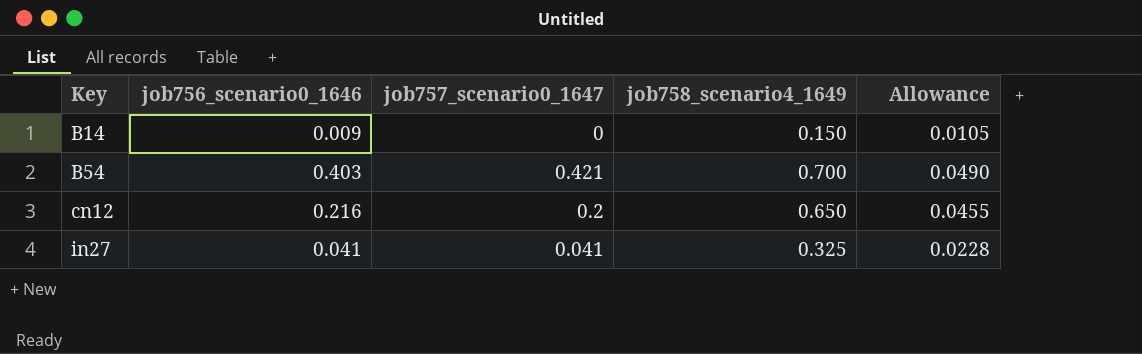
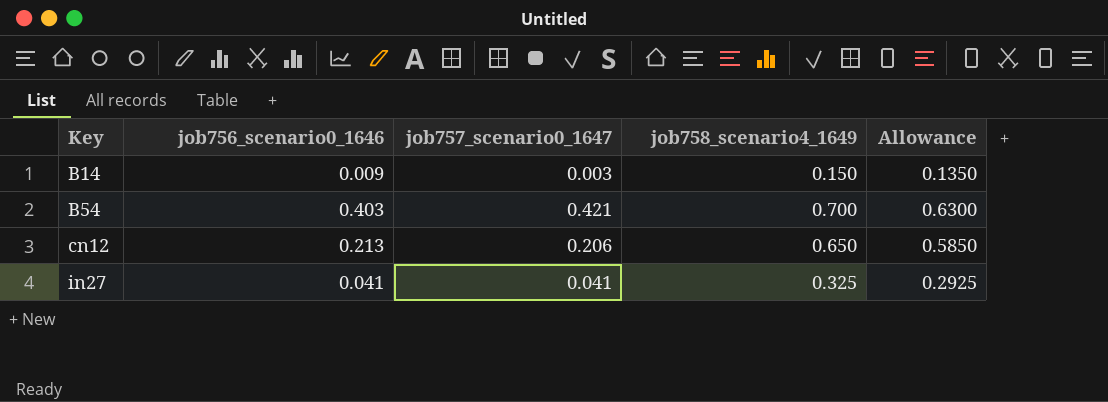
column Allowance | formula: [job758_scenario4_1649] * 0.07 -> [job758_scenario4_1649] * 0.9
B14 | job757_scenario0_1647: 0 -> 0.003
cn12 | job756_scenario0_1646: 0.216 -> 0.213
cn12 | job757_scenario0_1647: 0.2 -> 0.206

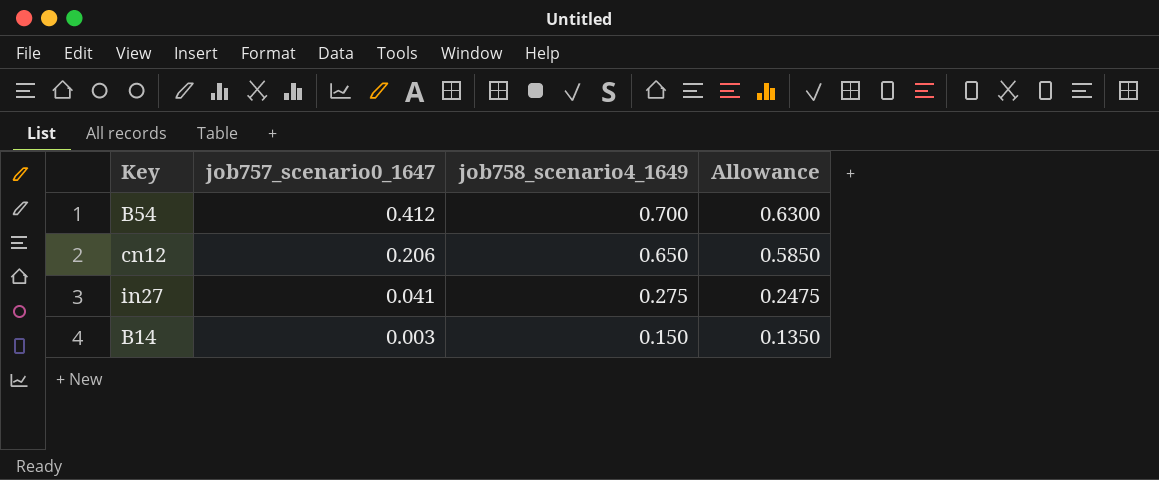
row order: Key ascending -> job757_scenario0_1647 descending
column job756_scenario0_1646 | position: 2 -> none
B54 | job757_scenario0_1647: 0.421 -> 0.412
in27 | job758_scenario4_1649: 0.325 -> 0.275
in27 | Allowance: 0.2925 -> 0.2475

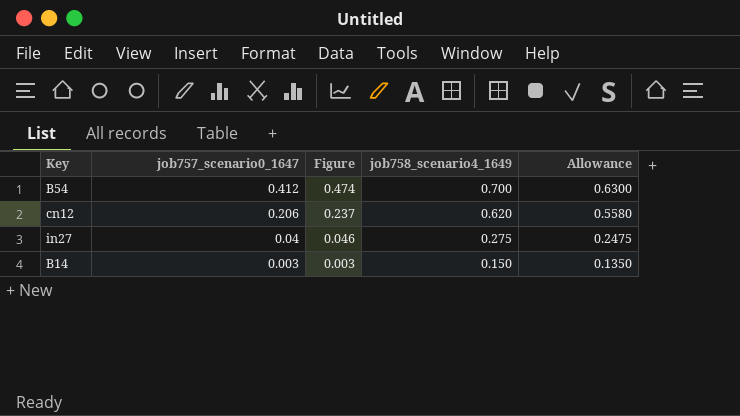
column Figure | formula: none -> [job757_scenario0_1647] * 1.15
cn12 | job758_scenario4_1649: 0.650 -> 0.620
cn12 | Allowance: 0.5850 -> 0.5580
in27 | job757_scenario0_1647: 0.041 -> 0.04

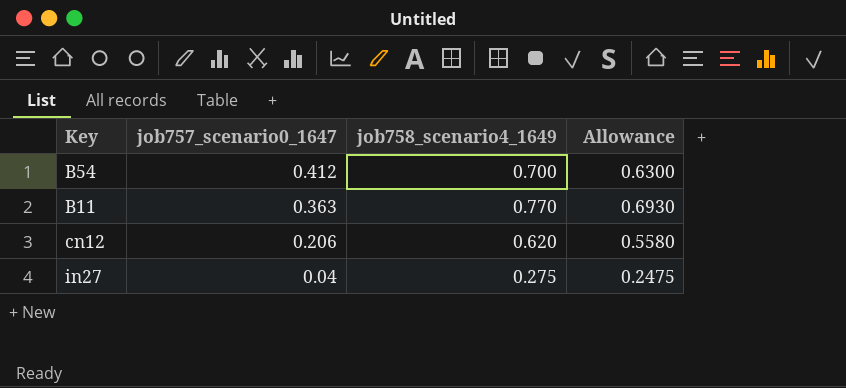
column Figure | formula: [job757_scenario0_1647] * 1.15 -> none
row B14: 0.003 | 0.003 | 0.150 | 0.1350 -> none
row B11: none -> 0.363 | 0.770 | 0.6930

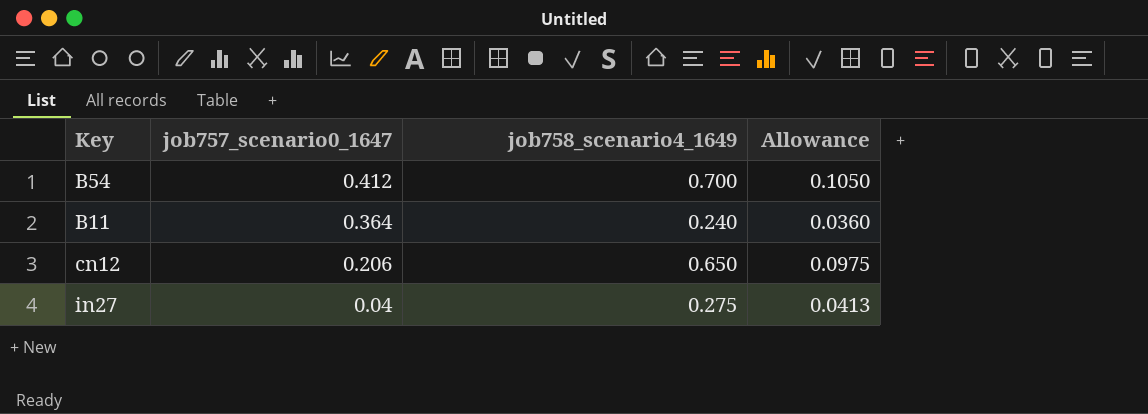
column Allowance | formula: [job758_scenario4_1649] * 0.9 -> [job758_scenario4_1649] * 0.15
B11 | job757_scenario0_1647: 0.363 -> 0.364
B11 | job758_scenario4_1649: 0.770 -> 0.240
cn12 | job758_scenario4_1649: 0.620 -> 0.650

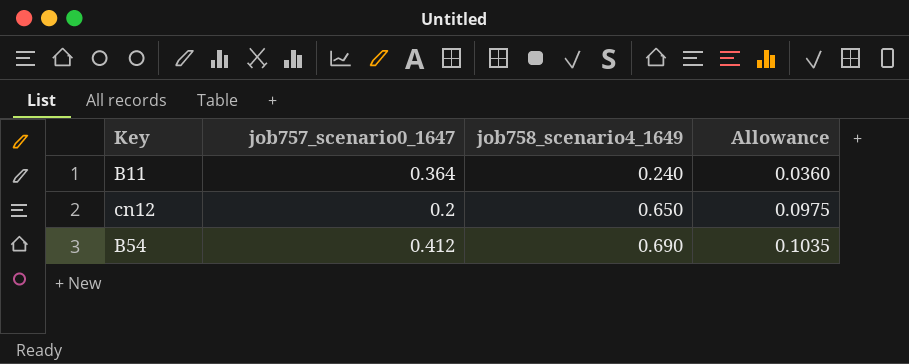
row order: job757_scenario0_1647 descending -> job758_scenario4_1649 ascending
row in27: 0.04 | 0.275 | 0.0413 -> none
cn12 | job757_scenario0_1647: 0.206 -> 0.2
B54 | job758_scenario4_1649: 0.700 -> 0.690
B54 | Allowance: 0.1050 -> 0.1035

